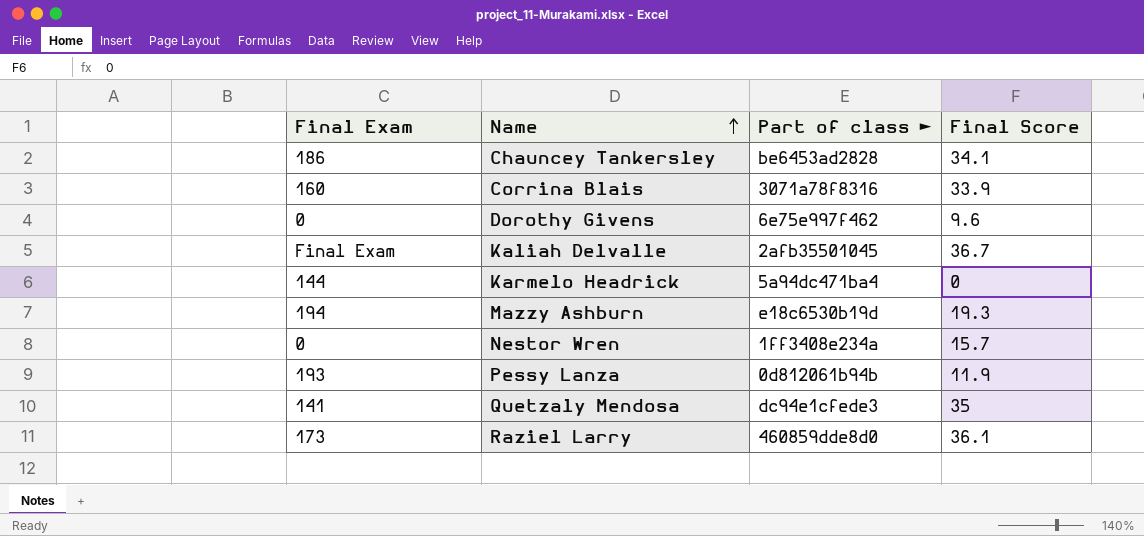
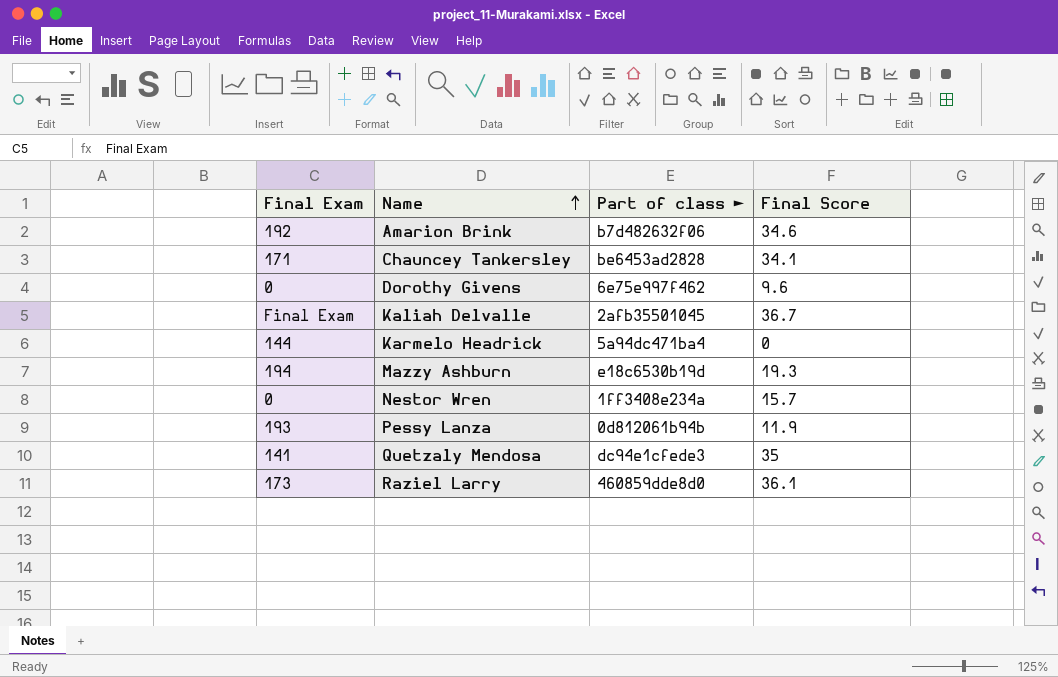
row Corrina Blais: 160 | 3071a78f8316 | 33.9 -> none
row Amarion Brink: none -> 192 | b7d482632f06 | 34.6
Chauncey Tankersley | Final Exam: 186 -> 171

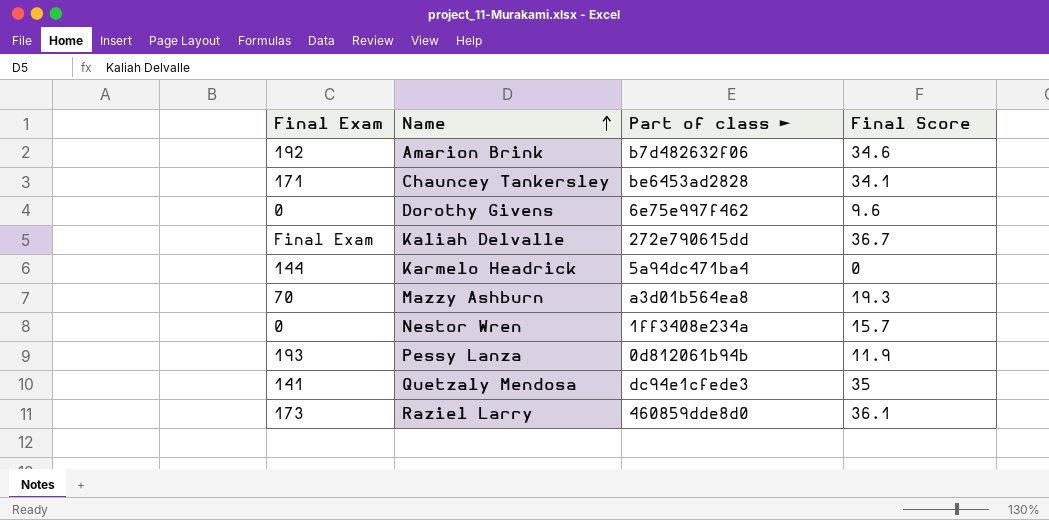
Kaliah Delvalle | Part of class ►: 2afb35501045 -> 272e790615dd
Mazzy Ashburn | Final Exam: 194 -> 70
Mazzy Ashburn | Part of class ►: e18c6530b19d -> a3d01b564ea8

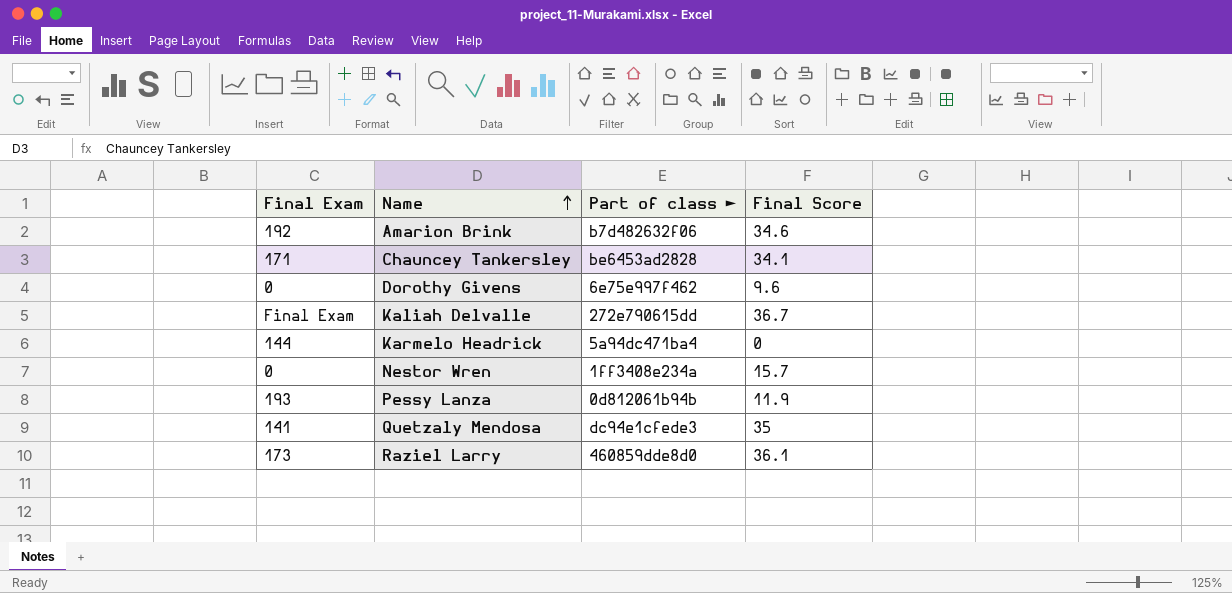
row Mazzy Ashburn: 70 | a3d01b564ea8 | 19.3 -> none

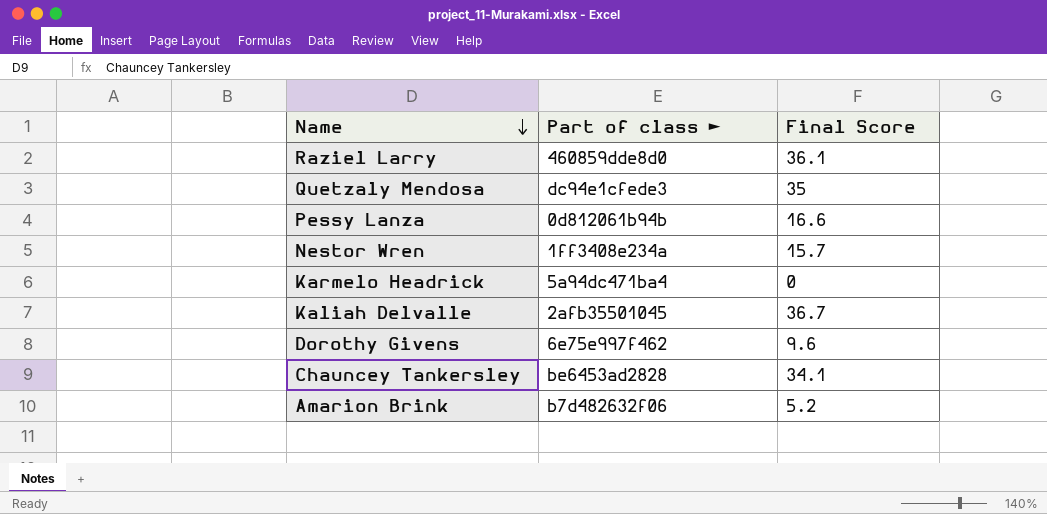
row order: Name ascending -> Name descending
column Final Exam | position: 1 -> none
Pessy Lanza | Final Score: 11.9 -> 16.6
Kaliah Delvalle | Part of class ►: 272e790615dd -> 2afb35501045
Amarion Brink | Final Score: 34.6 -> 5.2

